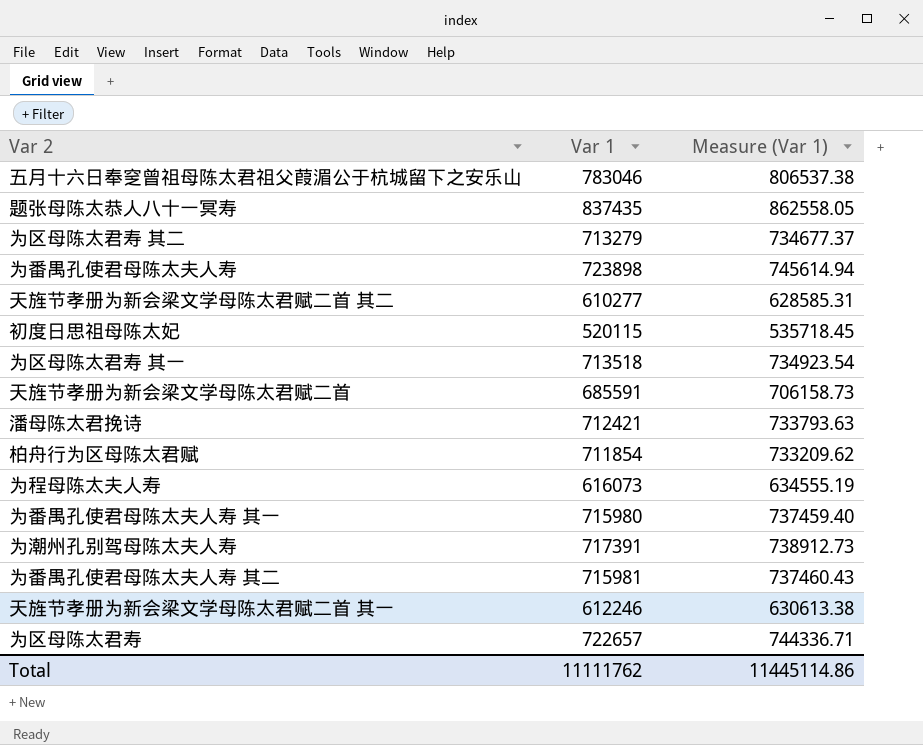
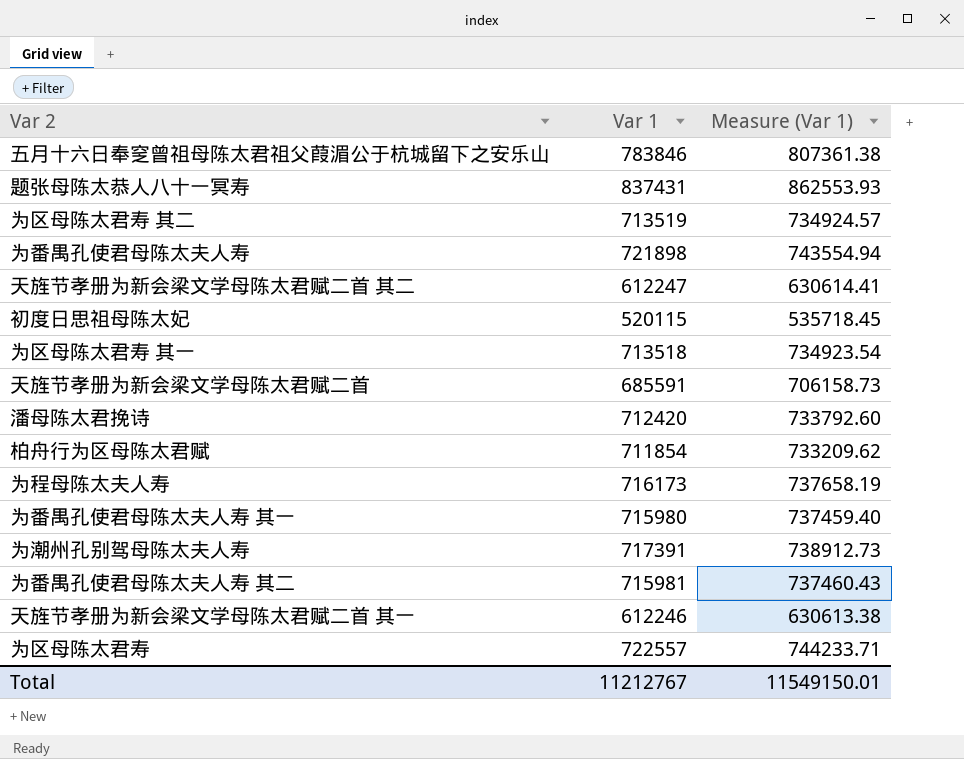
五月十六日奉窆曾祖母陈太君祖父葭湄公于杭城留下之安乐山 | Var 1: 783046 -> 783846
五月十六日奉窆曾祖母陈太君祖父葭湄公于杭城留下之安乐山 | Measure (Var 1): 806537.38 -> 807361.38
题张母陈太恭人八十一冥寿 | Var 1: 837435 -> 837431
题张母陈太恭人八十一冥寿 | Measure (Var 1): 862558.05 -> 862553.93
为区母陈太君寿 其二 | Var 1: 713279 -> 713519
为区母陈太君寿 其二 | Measure (Var 1): 734677.37 -> 734924.57
为番禺孔使君母陈太夫人寿 | Var 1: 723898 -> 721898
为番禺孔使君母陈太夫人寿 | Measure (Var 1): 745614.94 -> 743554.94
天旌节孝册为新会梁文学母陈太君赋二首 其二 | Var 1: 610277 -> 612247
天旌节孝册为新会梁文学母陈太君赋二首 其二 | Measure (Var 1): 628585.31 -> 630614.41
潘母陈太君挽诗 | Var 1: 712421 -> 712420
潘母陈太君挽诗 | Measure (Var 1): 733793.63 -> 733792.60
为程母陈太夫人寿 | Var 1: 616073 -> 716173
为程母陈太夫人寿 | Measure (Var 1): 634555.19 -> 737658.19
为区母陈太君寿 | Var 1: 722657 -> 722557
为区母陈太君寿 | Measure (Var 1): 744336.71 -> 744233.71
Total | Var 1: 11111762 -> 11212767
Total | Measure (Var 1): 11445114.86 -> 11549150.01

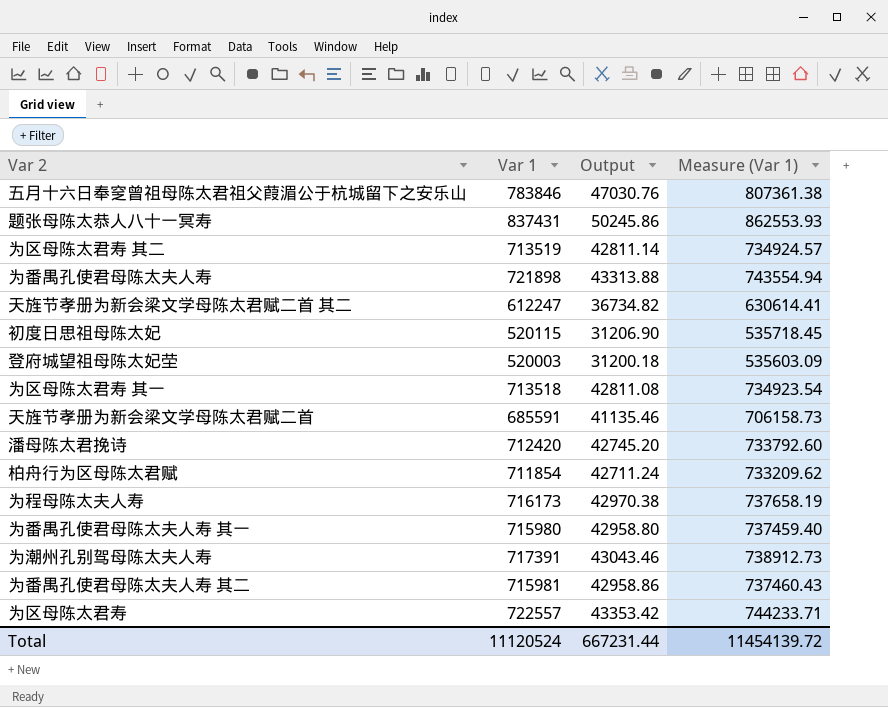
column Output | formula: none -> [Var 1] * 0.06
row 天旌节孝册为新会梁文学母陈太君赋二首 其一: 612246 | 630613.38 -> none
row 登府城望祖母陈太妃茔: none -> 520003 | 31200.18 | 535603.09
Total | Var 1: 11212767 -> 11120524
Total | Measure (Var 1): 11549150.01 -> 11454139.72

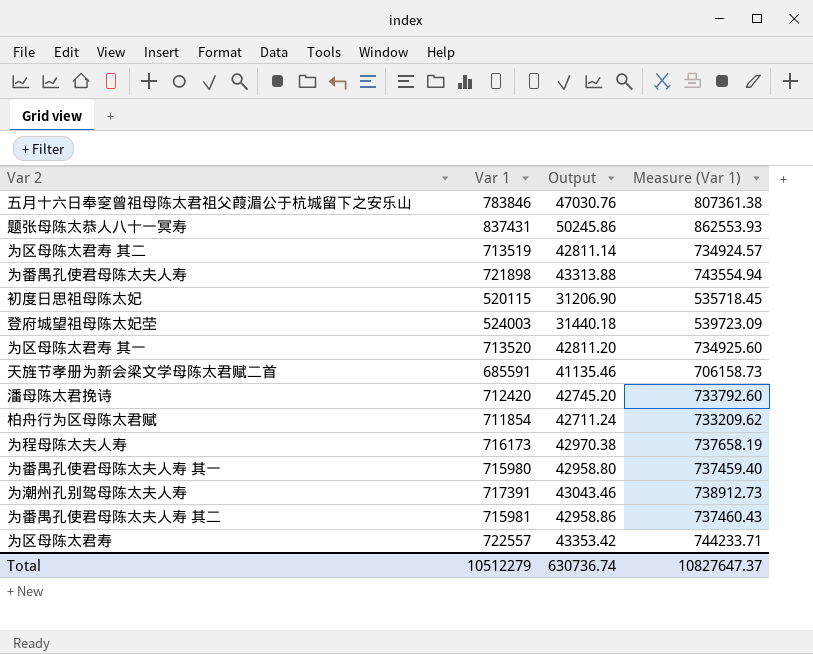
row 天旌节孝册为新会梁文学母陈太君赋二首 其二: 612247 | 36734.82 | 630614.41 -> none
登府城望祖母陈太妃茔 | Var 1: 520003 -> 524003
登府城望祖母陈太妃茔 | Output: 31200.18 -> 31440.18
登府城望祖母陈太妃茔 | Measure (Var 1): 535603.09 -> 539723.09
为区母陈太君寿 其一 | Var 1: 713518 -> 713520
为区母陈太君寿 其一 | Output: 42811.08 -> 42811.20
为区母陈太君寿 其一 | Measure (Var 1): 734923.54 -> 734925.60
Total | Var 1: 11120524 -> 10512279
Total | Output: 667231.44 -> 630736.74
Total | Measure (Var 1): 11454139.72 -> 10827647.37

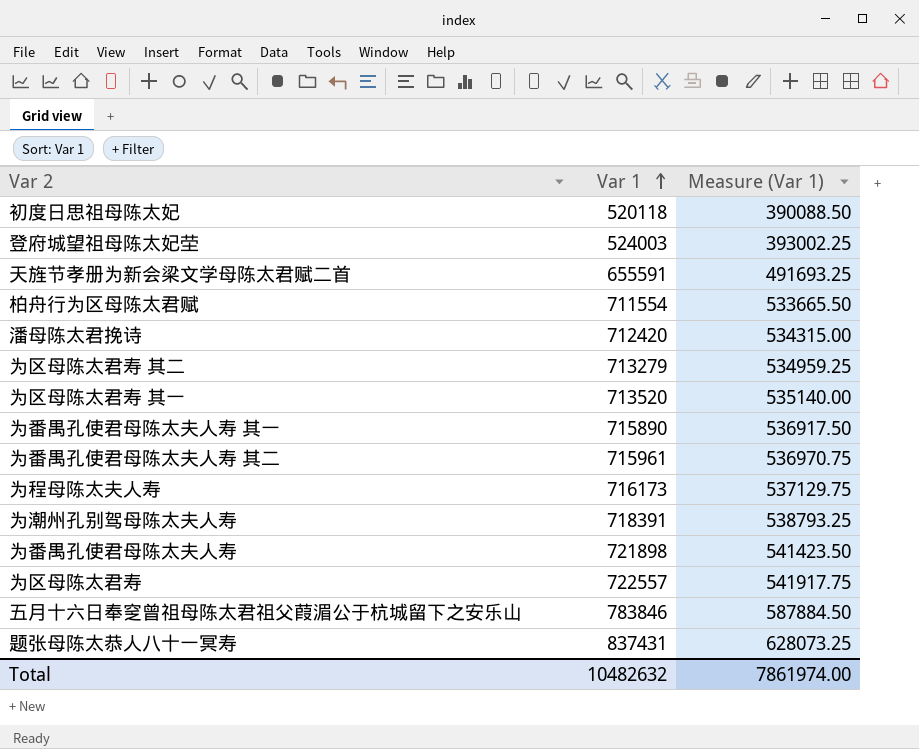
row order: none -> Var 1 ascending
column Output | formula: [Var 1] * 0.06 -> none
column Measure (Var 1) | formula: [Var 1] * 1.03 -> [Var 1] * 0.75
初度日思祖母陈太妃 | Var 1: 520115 -> 520118
天旌节孝册为新会梁文学母陈太君赋二首 | Var 1: 685591 -> 655591
柏舟行为区母陈太君赋 | Var 1: 711854 -> 711554
为区母陈太君寿 其二 | Var 1: 713519 -> 713279
为番禺孔使君母陈太夫人寿 其一 | Var 1: 715980 -> 715890
为番禺孔使君母陈太夫人寿 其二 | Var 1: 715981 -> 715961
为潮州孔别驾母陈太夫人寿 | Var 1: 717391 -> 718391
Total | Var 1: 10512279 -> 10482632
Total | Measure (Var 1): 10827647.37 -> 7861974.00

